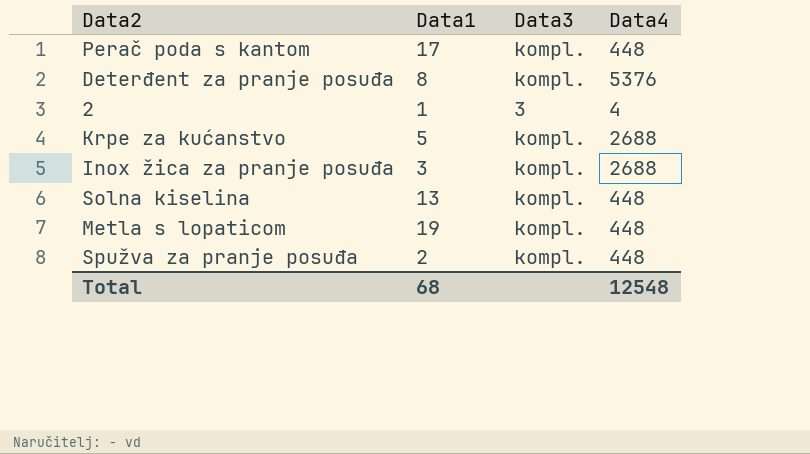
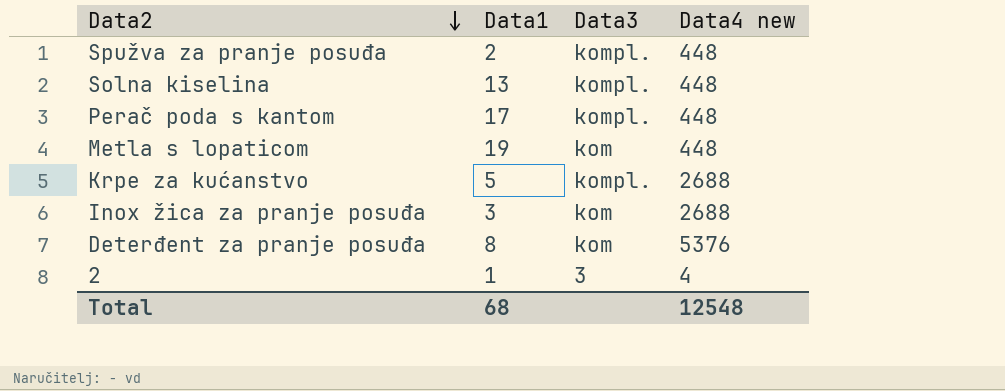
row order: none -> Data2 descending
column name: Data4 -> Data4 new
Metla s lopaticom | Data3: kompl. -> kom
Inox žica za pranje posuđa | Data3: kompl. -> kom
Deterđent za pranje posuđa | Data3: kompl. -> kom

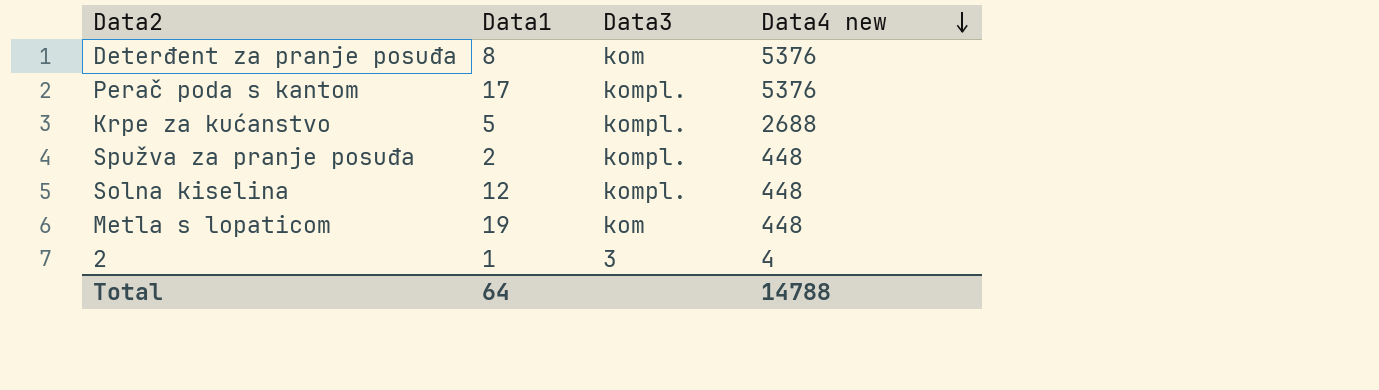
row order: Data2 descending -> Data4 new descending
row Inox žica za pranje posuđa: 3 | kom | 2688 -> none
Perač poda s kantom | Data4 new: 448 -> 5376
Solna kiselina | Data1: 13 -> 12
Total | Data1: 68 -> 64
Total | Data4 new: 12548 -> 14788

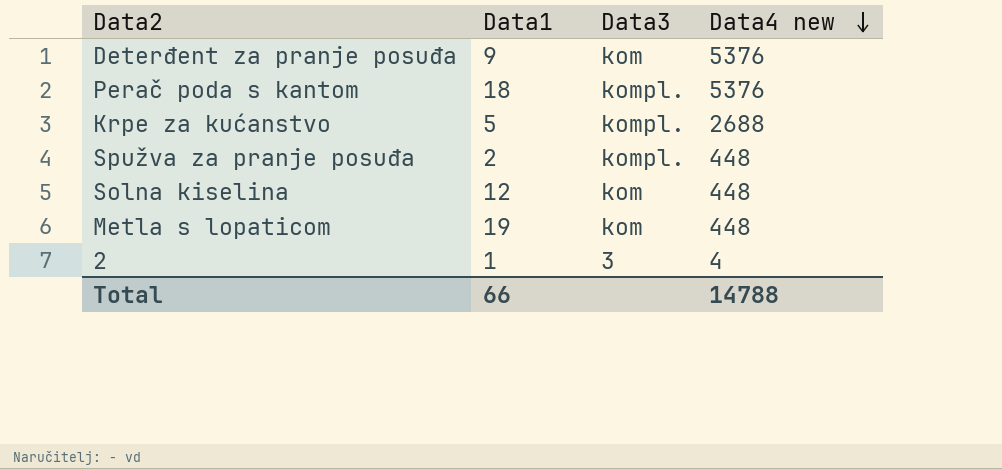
Deterđent za pranje posuđa | Data1: 8 -> 9
Perač poda s kantom | Data1: 17 -> 18
Solna kiselina | Data3: kompl. -> kom
Total | Data1: 64 -> 66

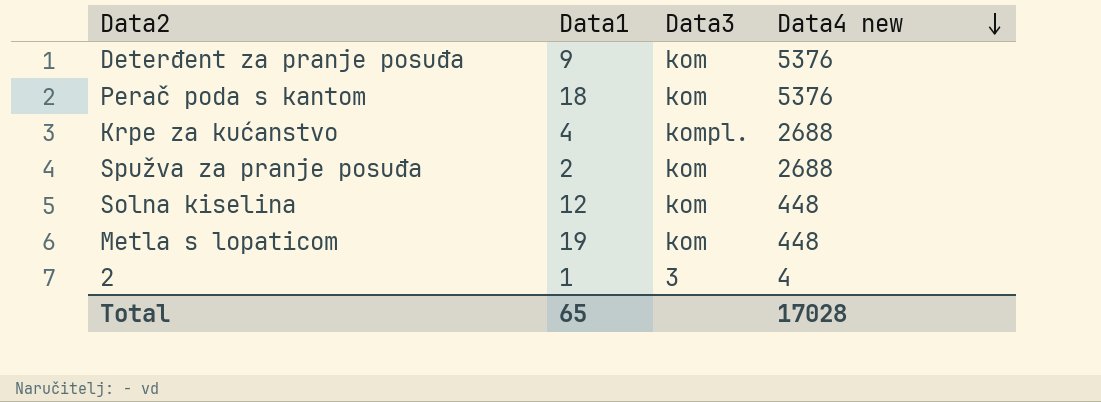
Perač poda s kantom | Data3: kompl. -> kom
Krpe za kućanstvo | Data1: 5 -> 4
Spužva za pranje posuđa | Data3: kompl. -> kom
Spužva za pranje posuđa | Data4 new: 448 -> 2688
Total | Data1: 66 -> 65
Total | Data4 new: 14788 -> 17028

